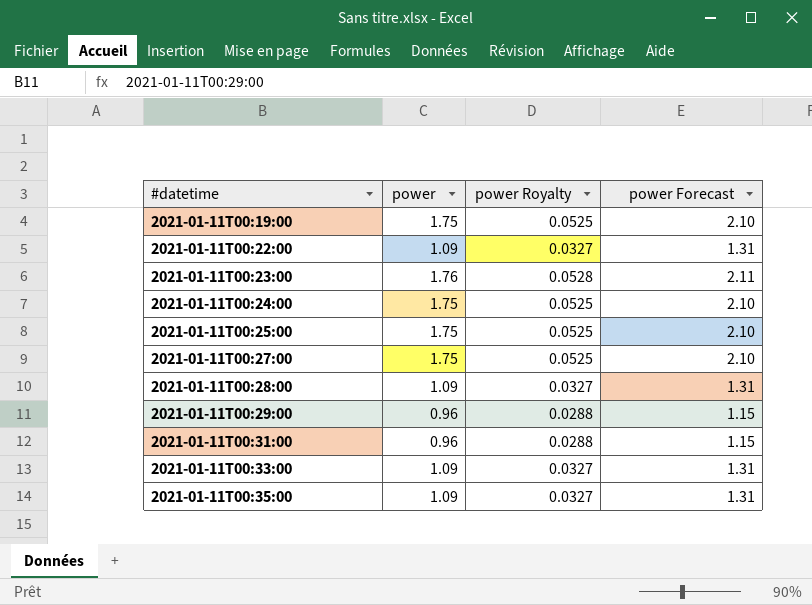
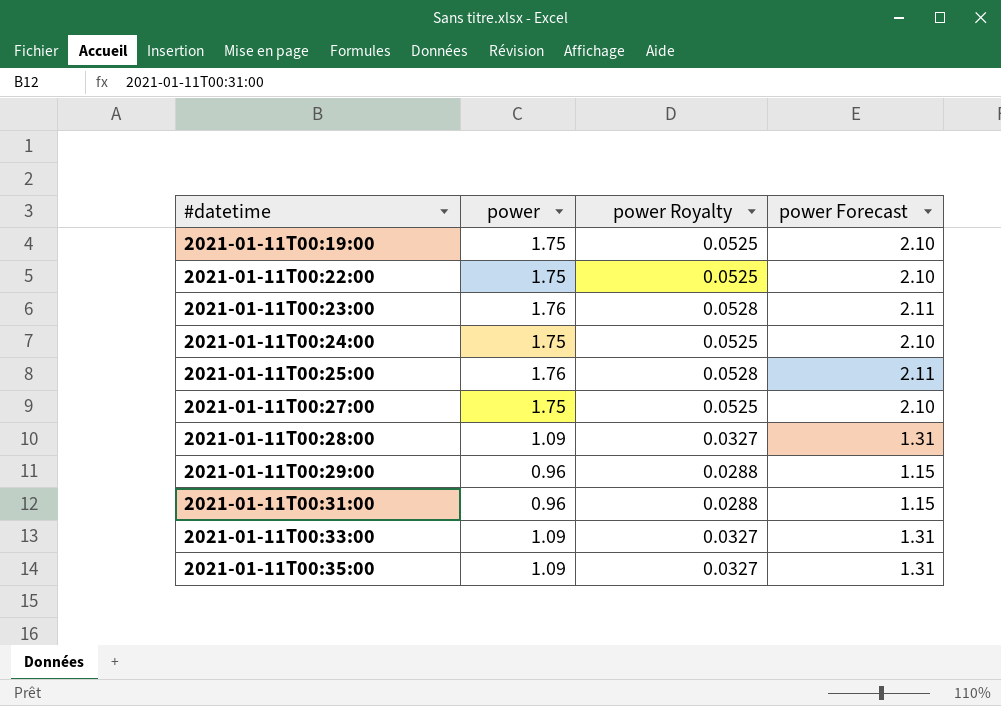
2021-01-11T00:22:00 | power: 1.09 -> 1.75
2021-01-11T00:22:00 | power Royalty: 0.0327 -> 0.0525
2021-01-11T00:22:00 | power Forecast: 1.31 -> 2.10
2021-01-11T00:25:00 | power: 1.75 -> 1.76
2021-01-11T00:25:00 | power Royalty: 0.0525 -> 0.0528
2021-01-11T00:25:00 | power Forecast: 2.10 -> 2.11

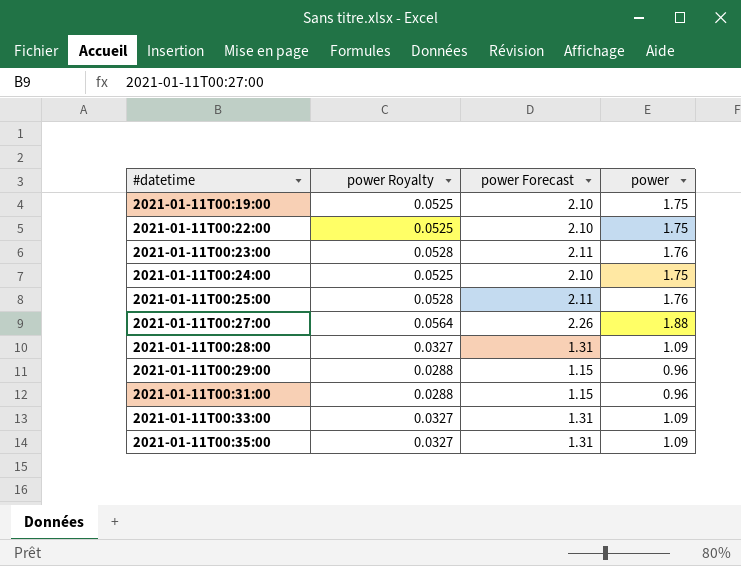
column power | position: 2 -> 4
2021-01-11T00:27:00 | power Royalty: 0.0525 -> 0.0564
2021-01-11T00:27:00 | power Forecast: 2.10 -> 2.26
2021-01-11T00:27:00 | power: 1.75 -> 1.88

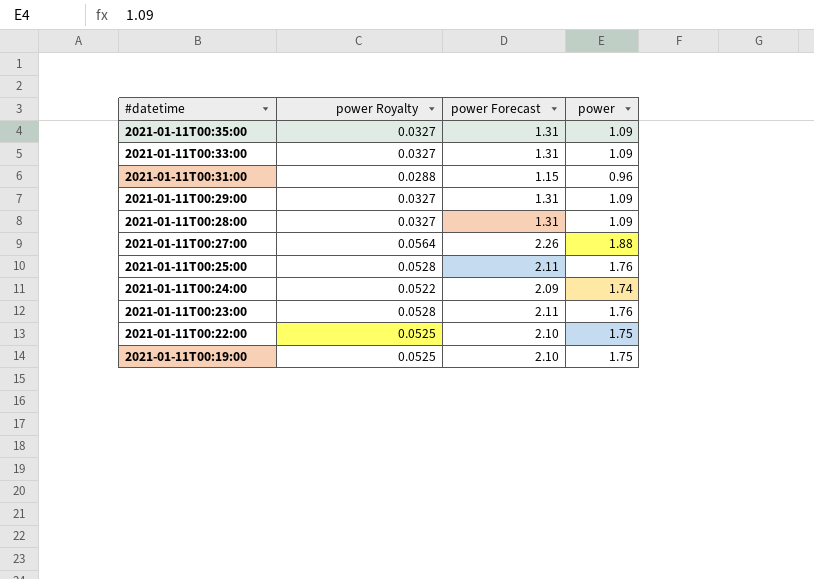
row order: #datetime ascending -> #datetime descending
2021-01-11T00:29:00 | power Royalty: 0.0288 -> 0.0327
2021-01-11T00:29:00 | power Forecast: 1.15 -> 1.31
2021-01-11T00:29:00 | power: 0.96 -> 1.09
2021-01-11T00:24:00 | power Royalty: 0.0525 -> 0.0522
2021-01-11T00:24:00 | power Forecast: 2.10 -> 2.09
2021-01-11T00:24:00 | power: 1.75 -> 1.74

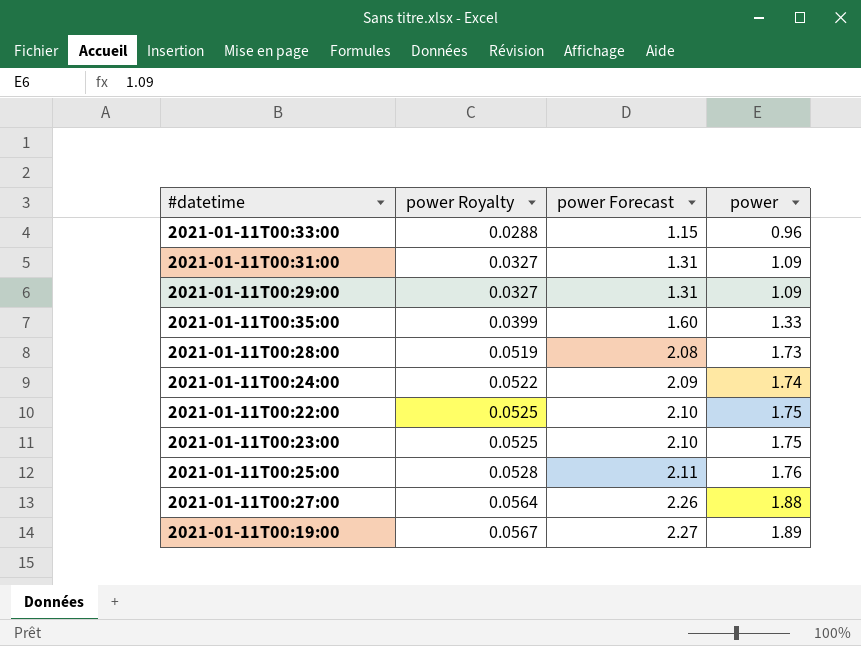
row order: #datetime descending -> power Royalty ascending
2021-01-11T00:33:00 | power Royalty: 0.0327 -> 0.0288
2021-01-11T00:33:00 | power Forecast: 1.31 -> 1.15
2021-01-11T00:33:00 | power: 1.09 -> 0.96
2021-01-11T00:31:00 | power Royalty: 0.0288 -> 0.0327
2021-01-11T00:31:00 | power Forecast: 1.15 -> 1.31
2021-01-11T00:31:00 | power: 0.96 -> 1.09
2021-01-11T00:35:00 | power Royalty: 0.0327 -> 0.0399
2021-01-11T00:35:00 | power Forecast: 1.31 -> 1.60
2021-01-11T00:35:00 | power: 1.09 -> 1.33
2021-01-11T00:28:00 | power Royalty: 0.0327 -> 0.0519
2021-01-11T00:28:00 | power Forecast: 1.31 -> 2.08
2021-01-11T00:28:00 | power: 1.09 -> 1.73
2021-01-11T00:23:00 | power Royalty: 0.0528 -> 0.0525
2021-01-11T00:23:00 | power Forecast: 2.11 -> 2.10
2021-01-11T00:23:00 | power: 1.76 -> 1.75
2021-01-11T00:19:00 | power Royalty: 0.0525 -> 0.0567
2021-01-11T00:19:00 | power Forecast: 2.10 -> 2.27
2021-01-11T00:19:00 | power: 1.75 -> 1.89

